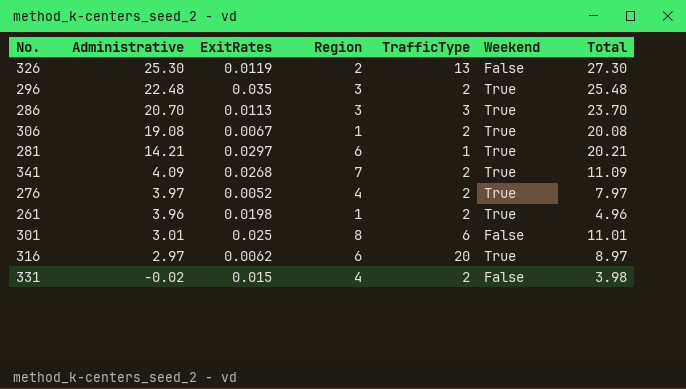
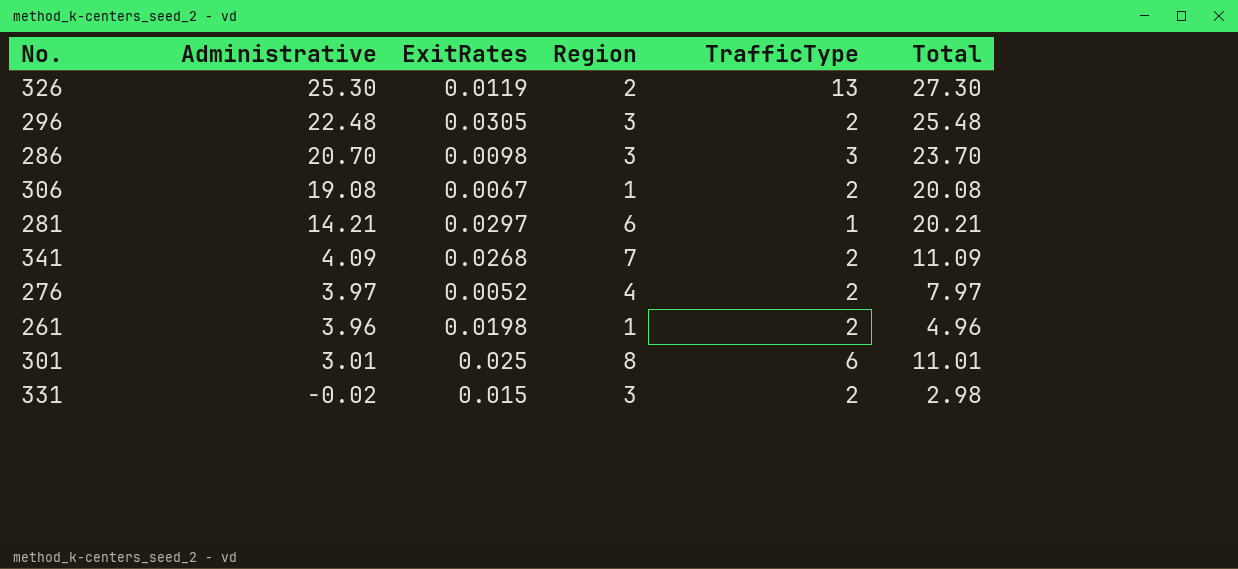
column Weekend | position: 6 -> none
row 316: 2.97 | 0.0062 | 6 | 20 | True | 8.97 -> none
296 | ExitRates: 0.035 -> 0.0305
286 | ExitRates: 0.0113 -> 0.0098
331 | Region: 4 -> 3
331 | Total: 3.98 -> 2.98

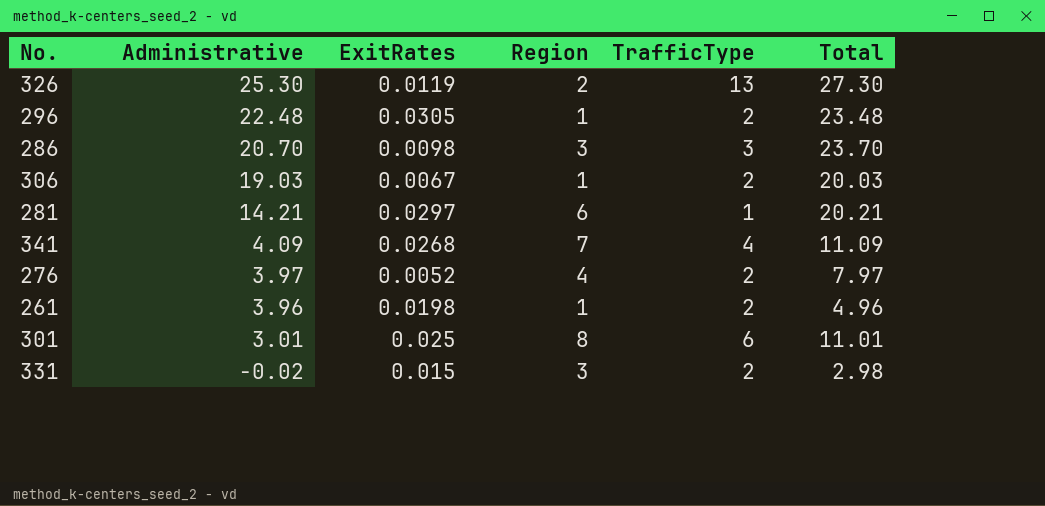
296 | Region: 3 -> 1
296 | Total: 25.48 -> 23.48
306 | Administrative: 19.08 -> 19.03
306 | Total: 20.08 -> 20.03
341 | TrafficType: 2 -> 4

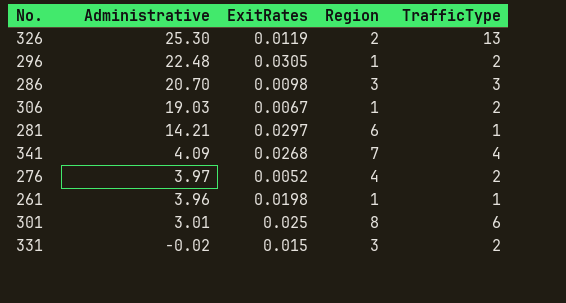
column Total | formula: [Administrative] + [Region] -> none
261 | TrafficType: 2 -> 1

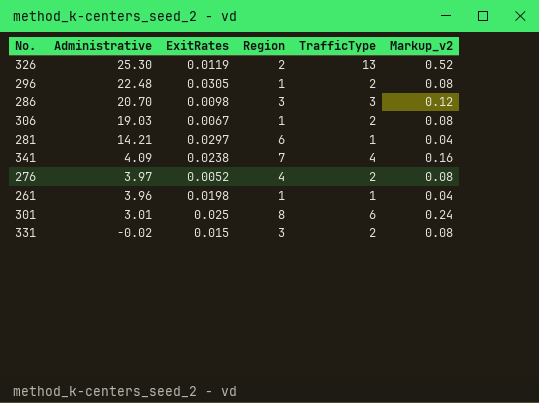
column Markup_v2 | formula: none -> [TrafficType] * 0.04
341 | ExitRates: 0.0268 -> 0.0238

